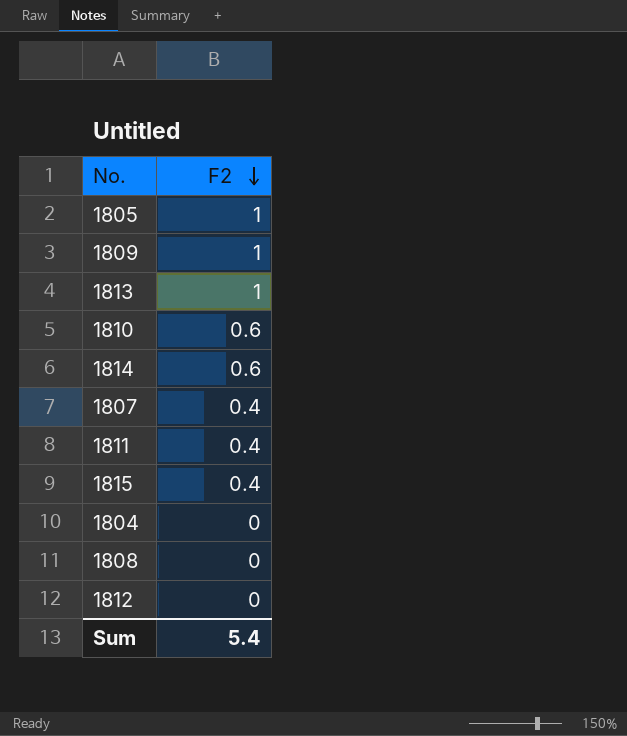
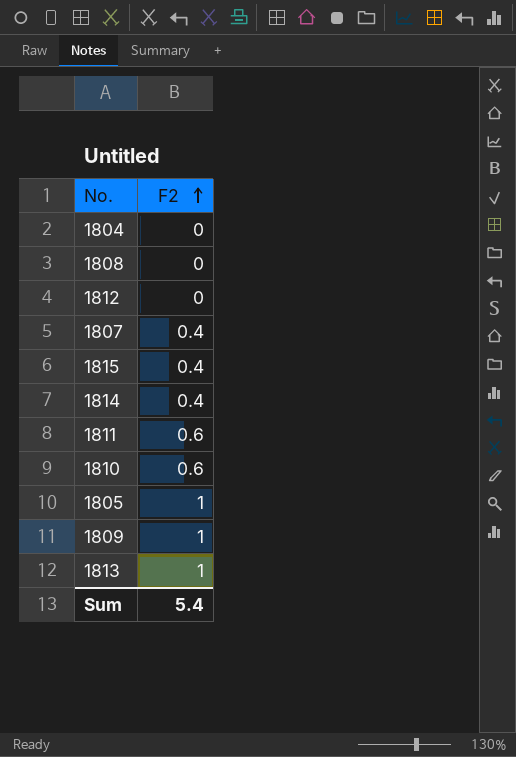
row order: F2 descending -> F2 ascending
1814 | F2: 0.6 -> 0.4
1811 | F2: 0.4 -> 0.6

